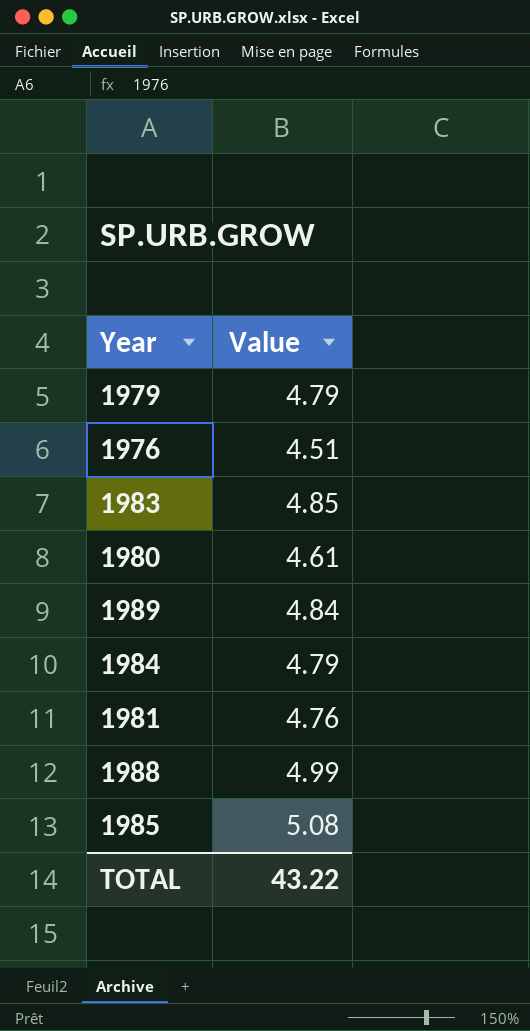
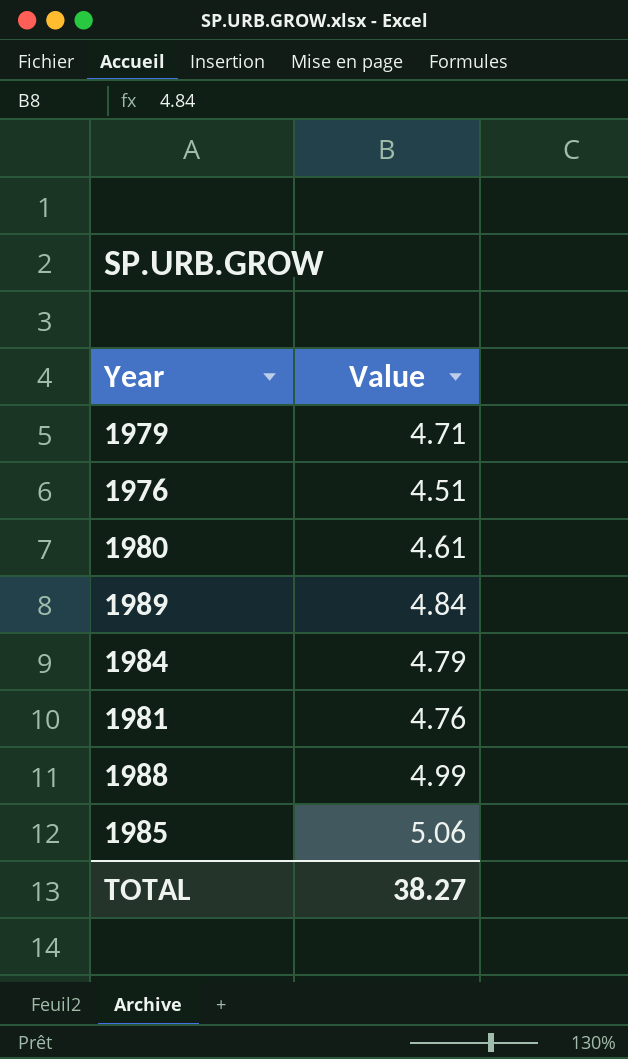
row 1983: 4.85 -> none
1979 | Value: 4.79 -> 4.71
1985 | Value: 5.08 -> 5.06
TOTAL | Value: 43.22 -> 38.27

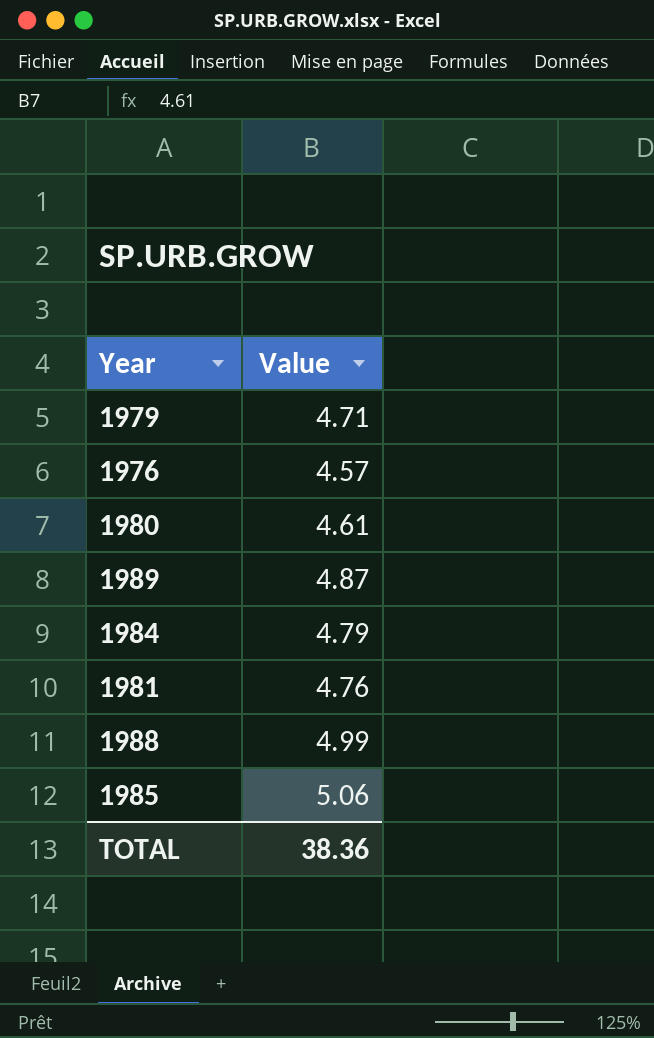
1976 | Value: 4.51 -> 4.57
1989 | Value: 4.84 -> 4.87
TOTAL | Value: 38.27 -> 38.36

